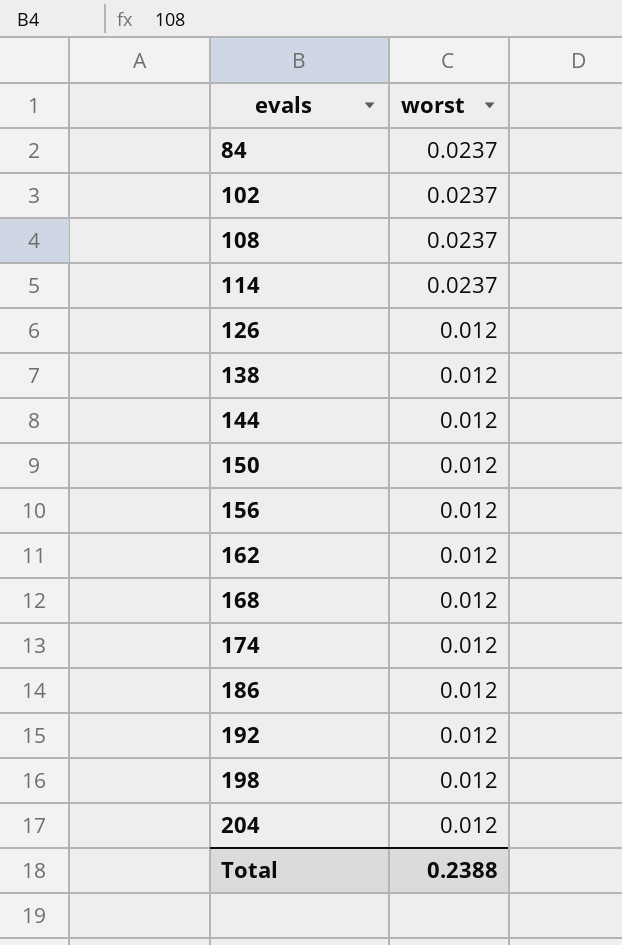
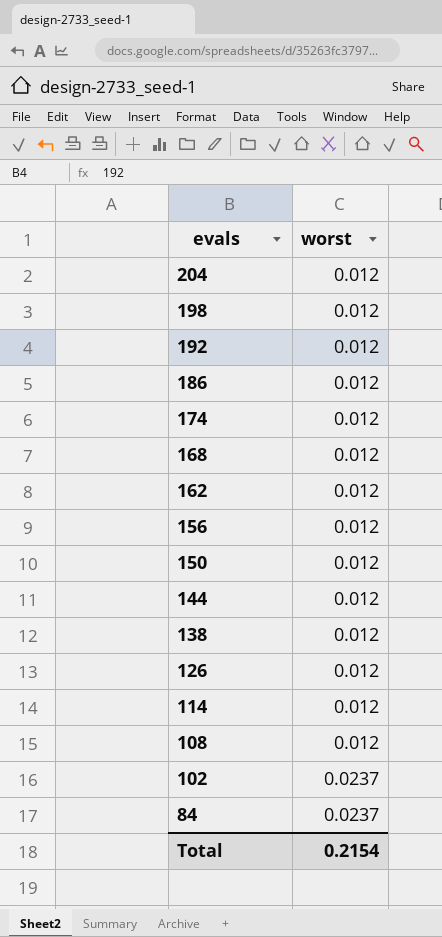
row order: evals ascending -> evals descending
114 | worst: 0.0237 -> 0.012
108 | worst: 0.0237 -> 0.012
Total | worst: 0.2388 -> 0.2154

